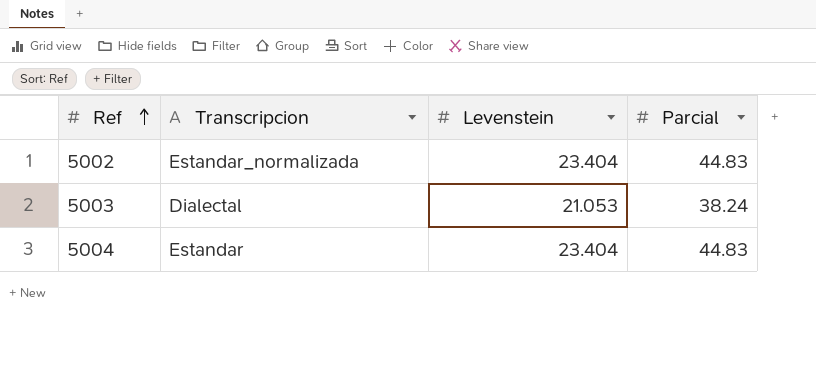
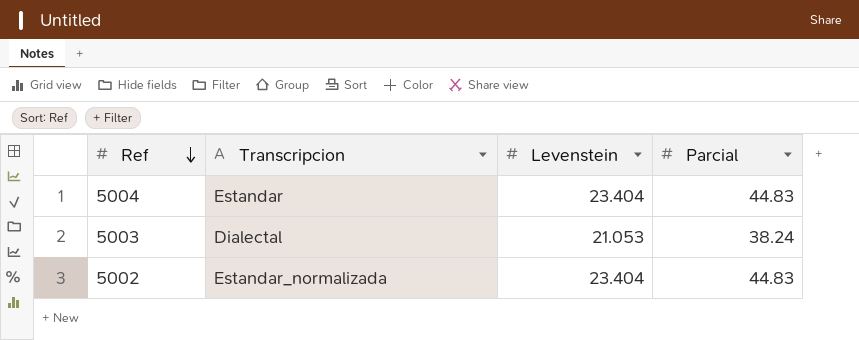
row order: Ref ascending -> Ref descending

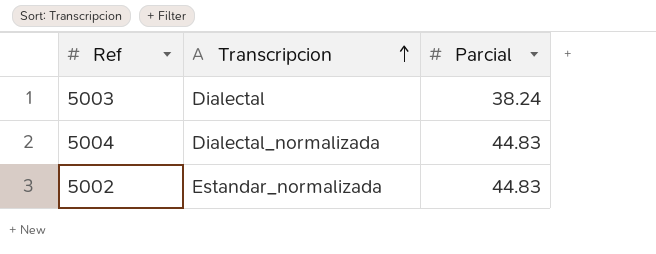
row order: Ref descending -> Transcripcion ascending
column Levenstein | position: 3 -> none
5004 | Transcripcion: Estandar -> Dialectal_normalizada

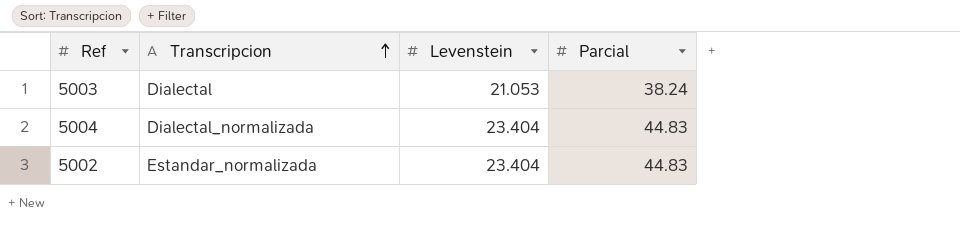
column Levenstein | position: none -> 3

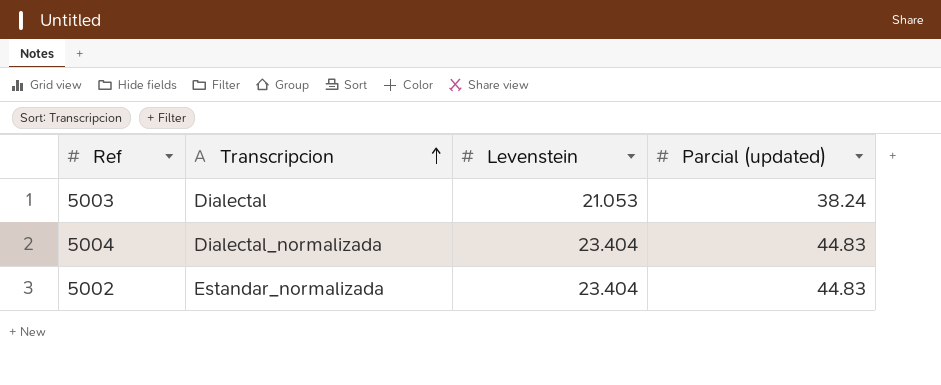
column name: Parcial -> Parcial (updated)

